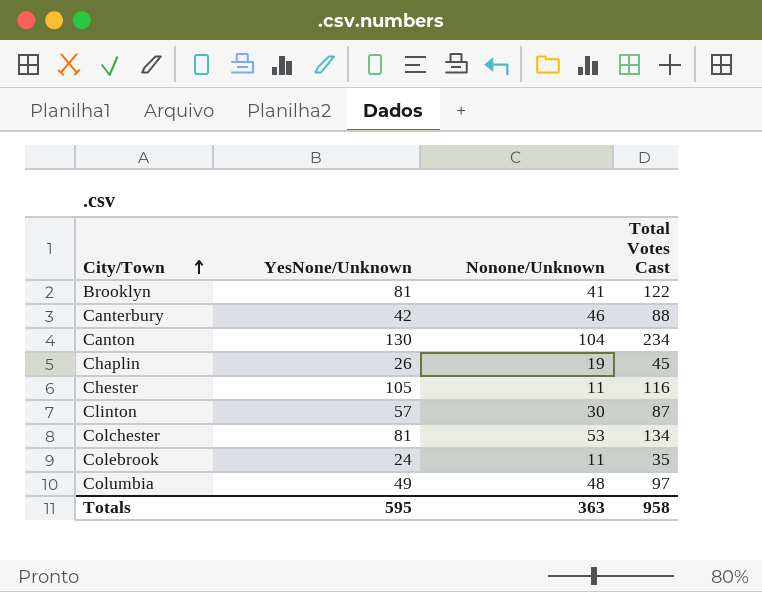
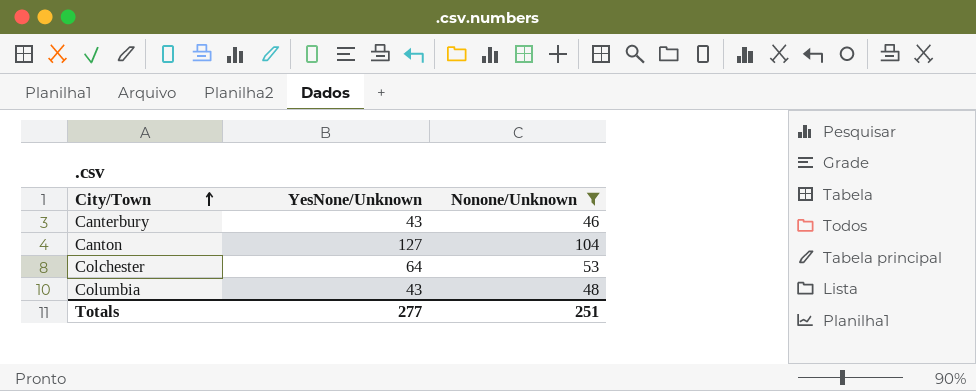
filter: none -> Nonone/Unknown >= 46
column Total Votes Cast | formula: [YesNone/Unknown] + [Nonone/Unknown] -> none
Canterbury | YesNone/Unknown: 42 -> 43
Canton | YesNone/Unknown: 130 -> 127
Colchester | YesNone/Unknown: 81 -> 64
Columbia | YesNone/Unknown: 49 -> 43
Totals | YesNone/Unknown: 595 -> 277
Totals | Nonone/Unknown: 363 -> 251

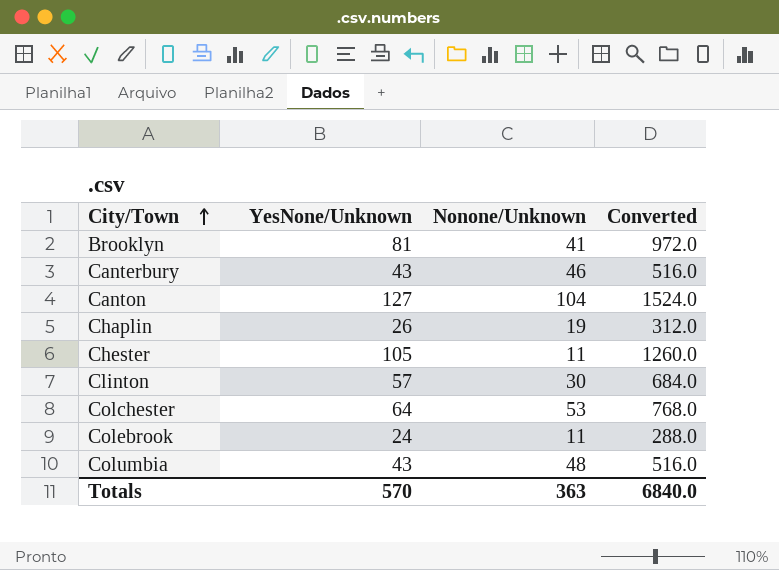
filter: Nonone/Unknown >= 46 -> none
column Converted | formula: none -> [YesNone/Unknown] * 12
Totals | YesNone/Unknown: 277 -> 570
Totals | Nonone/Unknown: 251 -> 363

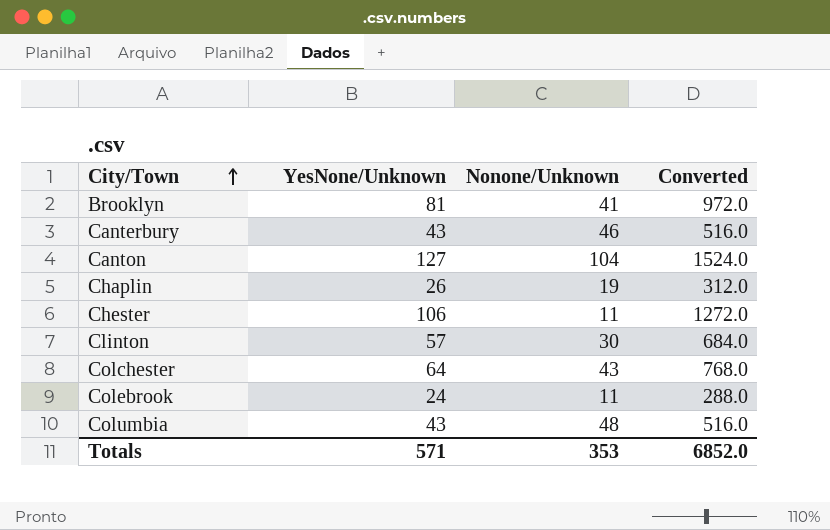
Chester | YesNone/Unknown: 105 -> 106
Chester | Converted: 1260.0 -> 1272.0
Colchester | Nonone/Unknown: 53 -> 43
Totals | YesNone/Unknown: 570 -> 571
Totals | Nonone/Unknown: 363 -> 353
Totals | Converted: 6840.0 -> 6852.0

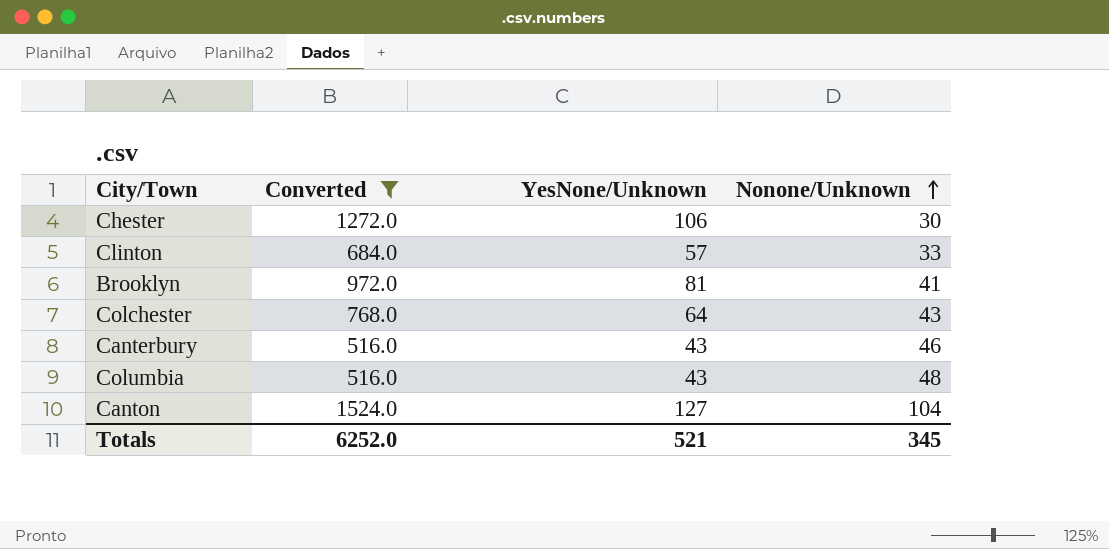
filter: none -> Converted >= 516.0
row order: City/Town ascending -> Nonone/Unknown ascending
column Converted | position: 4 -> 2
Chester | Nonone/Unknown: 11 -> 30
Clinton | Nonone/Unknown: 30 -> 33
Totals | Converted: 6852.0 -> 6252.0
Totals | YesNone/Unknown: 571 -> 521
Totals | Nonone/Unknown: 353 -> 345

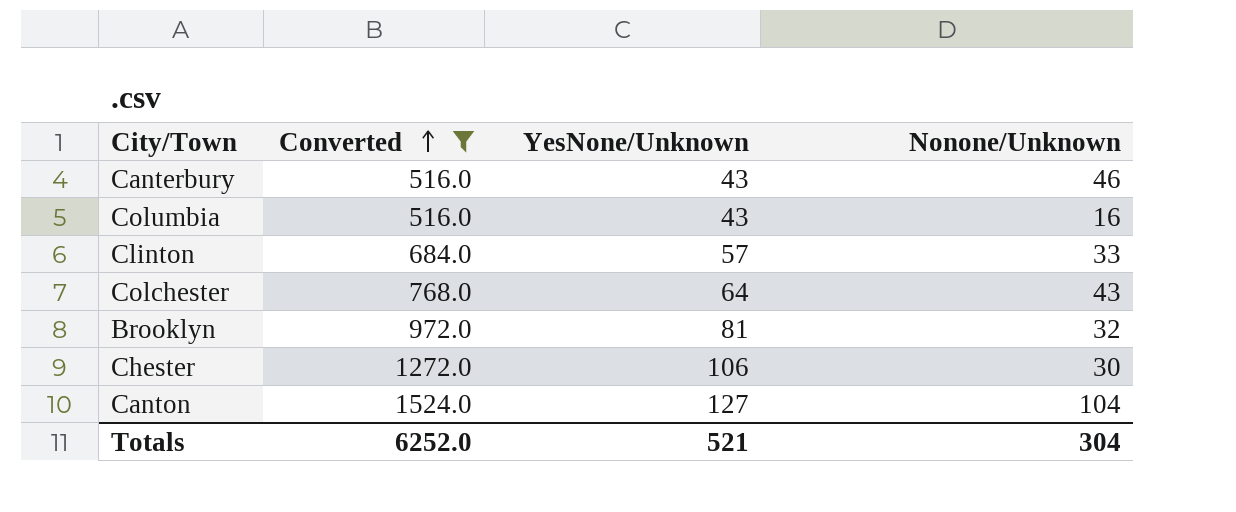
row order: Nonone/Unknown ascending -> Converted ascending
Columbia | Nonone/Unknown: 48 -> 16
Brooklyn | Nonone/Unknown: 41 -> 32
Totals | Nonone/Unknown: 345 -> 304

